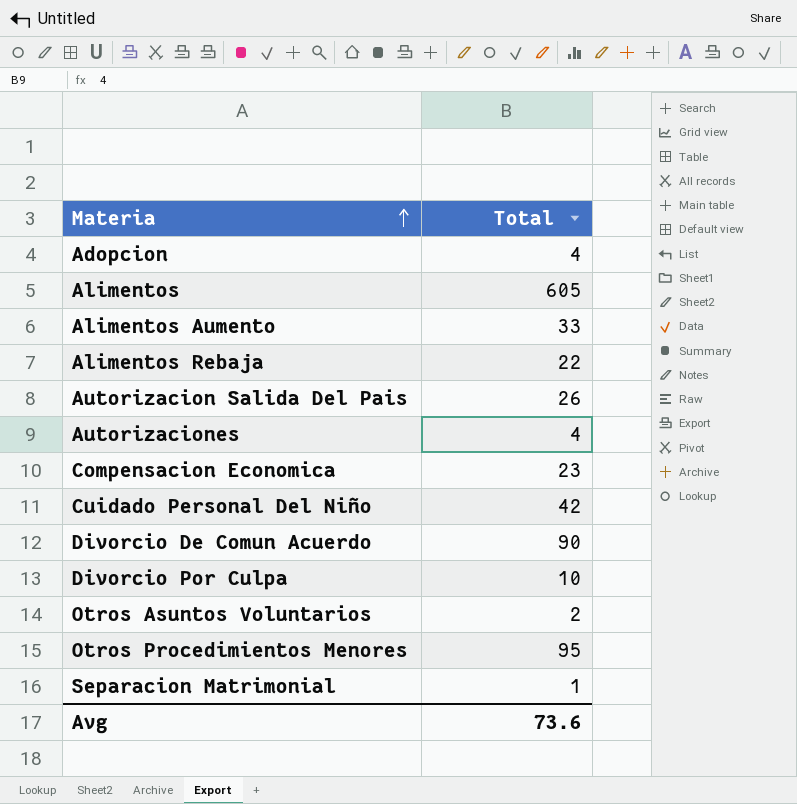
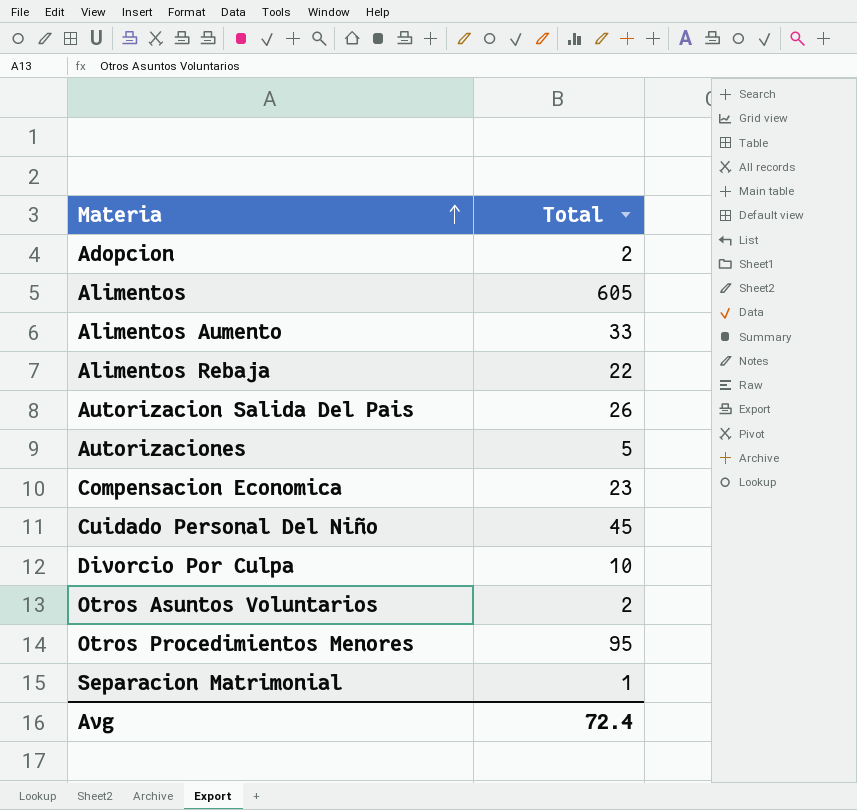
row Divorcio De Comun Acuerdo: 90 -> none
Adopcion | Total: 4 -> 2
Autorizaciones | Total: 4 -> 5
Cuidado Personal Del Niño | Total: 42 -> 45
Avg | Total: 73.6 -> 72.4

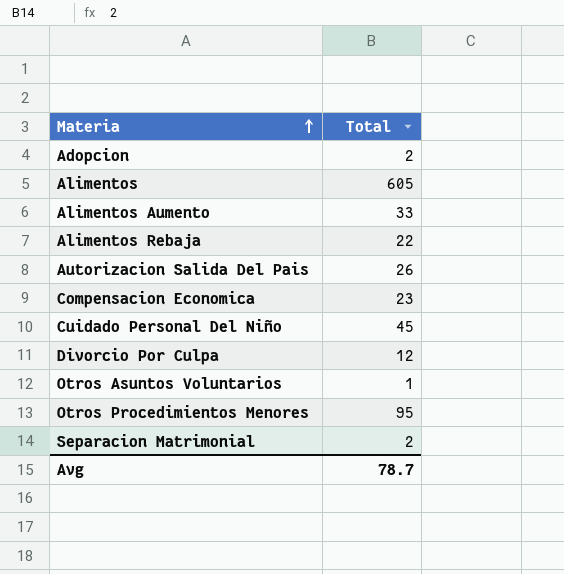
row Autorizaciones: 5 -> none
Divorcio Por Culpa | Total: 10 -> 12
Otros Asuntos Voluntarios | Total: 2 -> 1
Separacion Matrimonial | Total: 1 -> 2
Avg | Total: 72.4 -> 78.7

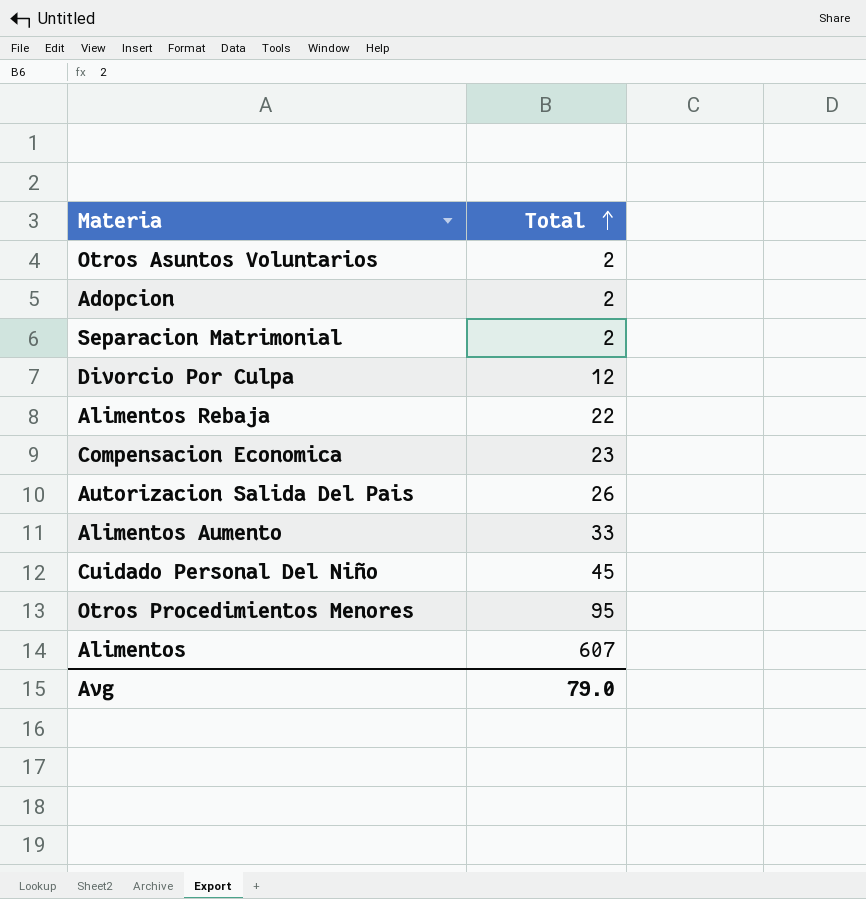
row order: Materia ascending -> Total ascending
Otros Asuntos Voluntarios | Total: 1 -> 2
Alimentos | Total: 605 -> 607
Avg | Total: 78.7 -> 79.0

